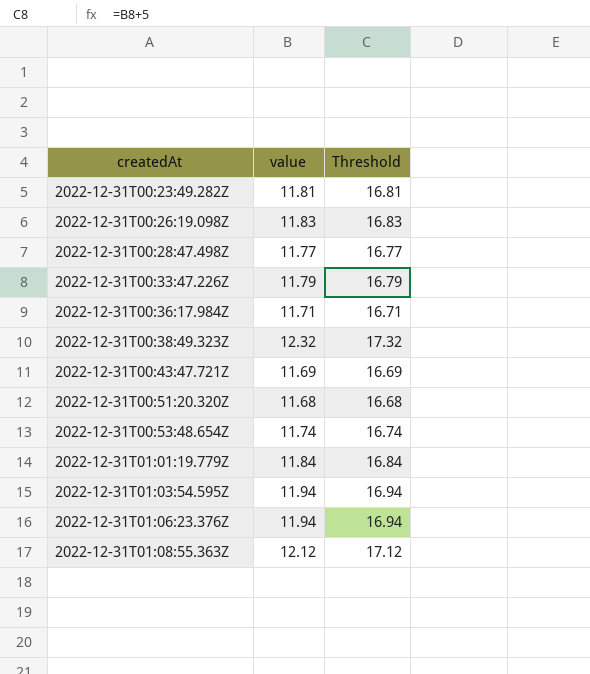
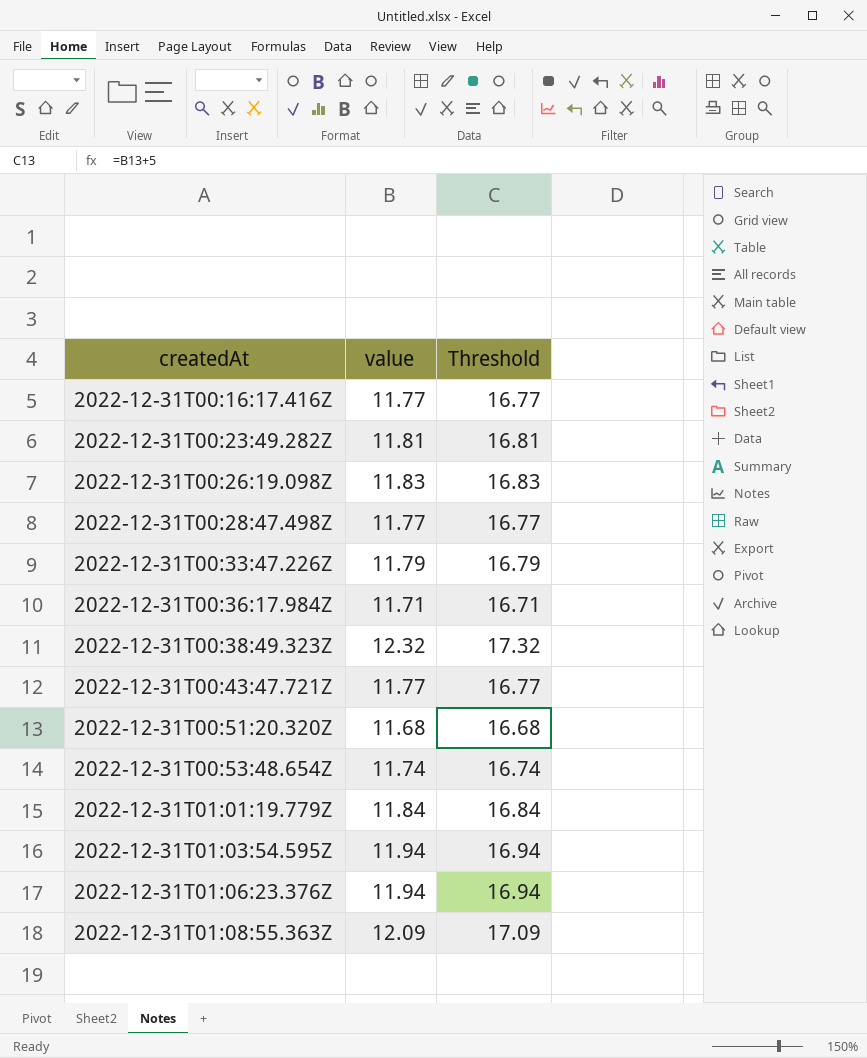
row 2022-12-31T00:16:17.416Z: none -> 11.77 | 16.77
2022-12-31T00:43:47.721Z | value: 11.69 -> 11.77
2022-12-31T00:43:47.721Z | Threshold: 16.69 -> 16.77
2022-12-31T01:08:55.363Z | value: 12.12 -> 12.09
2022-12-31T01:08:55.363Z | Threshold: 17.12 -> 17.09

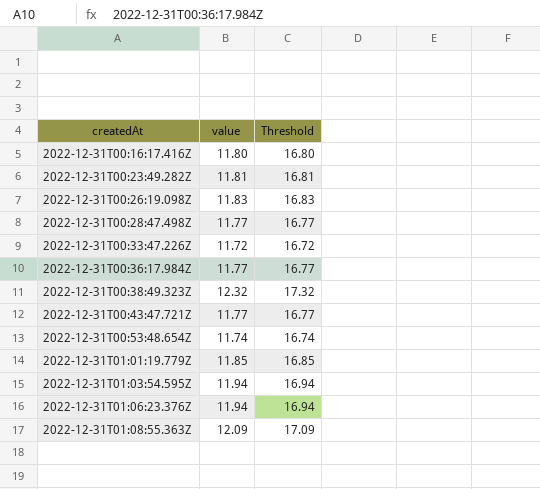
row 2022-12-31T00:51:20.320Z: 11.68 | 16.68 -> none
2022-12-31T00:16:17.416Z | value: 11.77 -> 11.80
2022-12-31T00:16:17.416Z | Threshold: 16.77 -> 16.80
2022-12-31T00:33:47.226Z | value: 11.79 -> 11.72
2022-12-31T00:33:47.226Z | Threshold: 16.79 -> 16.72
2022-12-31T00:36:17.984Z | value: 11.71 -> 11.77
2022-12-31T00:36:17.984Z | Threshold: 16.71 -> 16.77
2022-12-31T01:01:19.779Z | value: 11.84 -> 11.85
2022-12-31T01:01:19.779Z | Threshold: 16.84 -> 16.85

